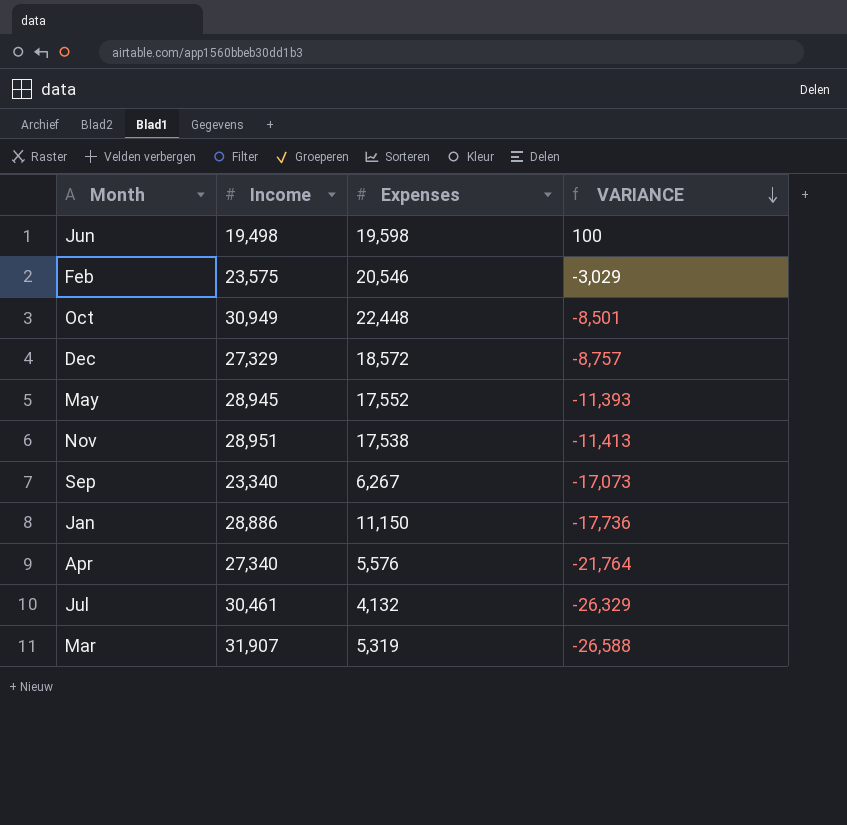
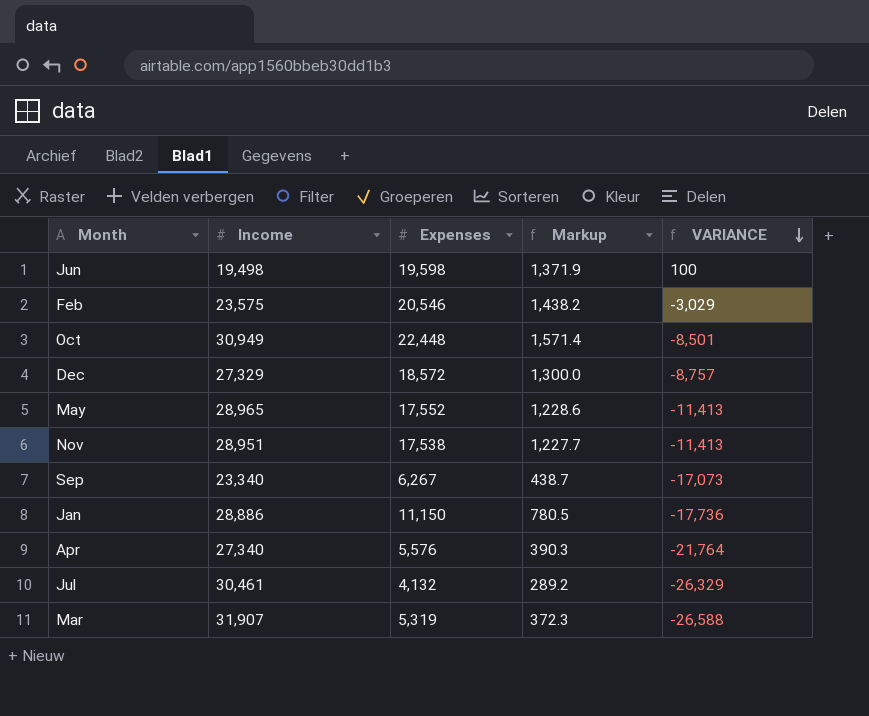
column Markup | formula: none -> [Expenses] * 0.07
May | Income: 28,945 -> 28,965
May | VARIANCE: -11,393 -> -11,413

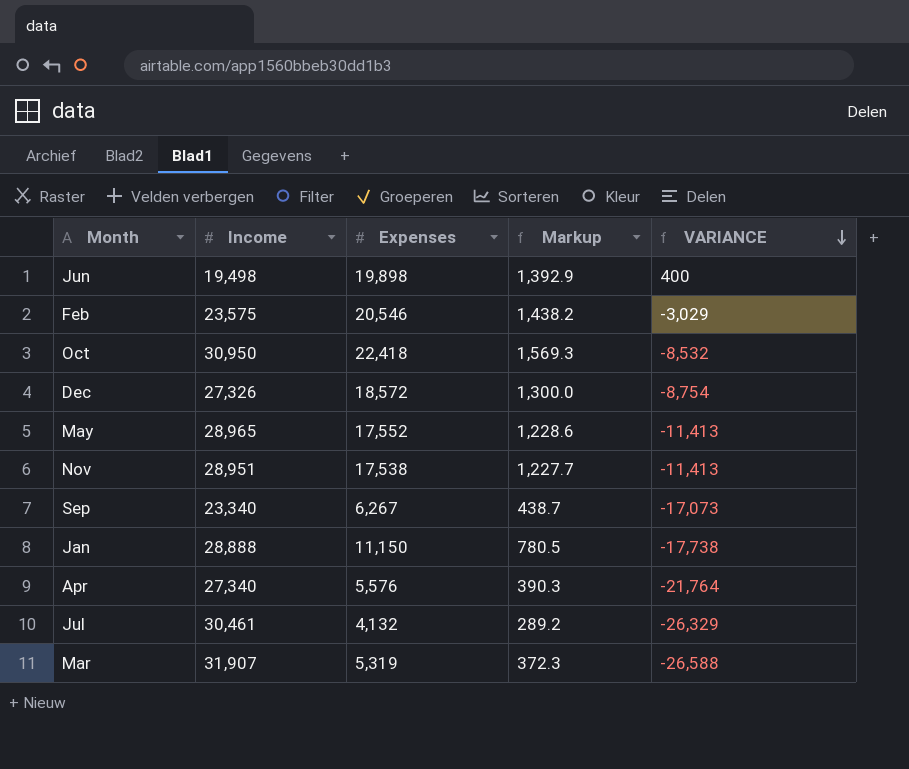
Jun | Expenses: 19,598 -> 19,898
Jun | Markup: 1,371.9 -> 1,392.9
Jun | VARIANCE: 100 -> 400
Oct | Income: 30,949 -> 30,950
Oct | Expenses: 22,448 -> 22,418
Oct | Markup: 1,571.4 -> 1,569.3
Oct | VARIANCE: -8,501 -> -8,532
Dec | Income: 27,329 -> 27,326
Dec | VARIANCE: -8,757 -> -8,754
Jan | Income: 28,886 -> 28,888
Jan | VARIANCE: -17,736 -> -17,738

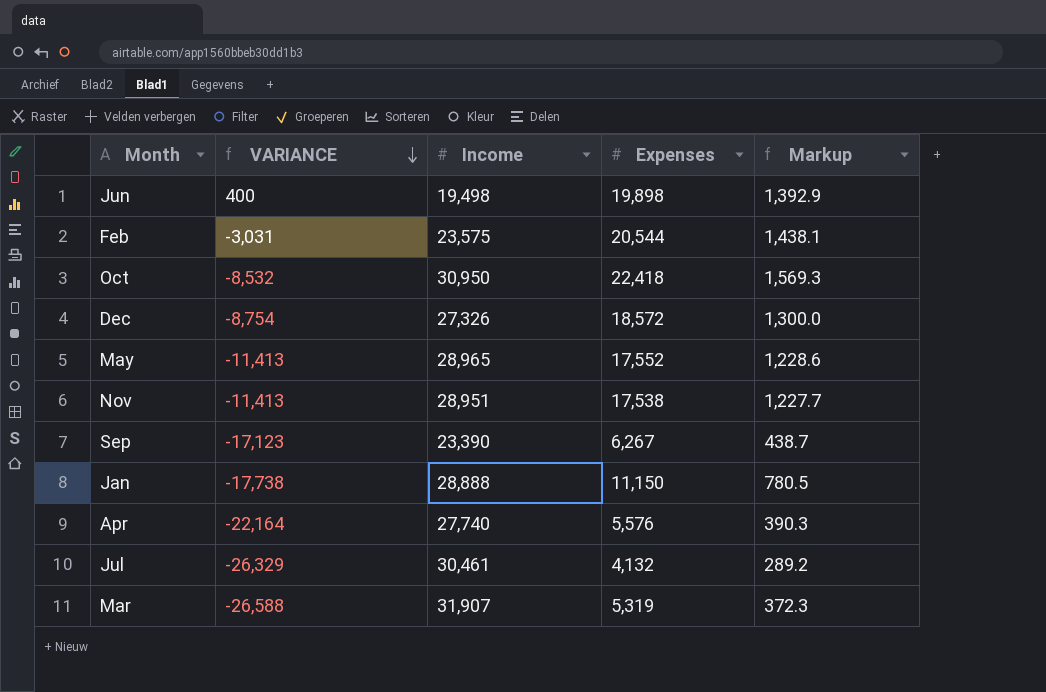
column VARIANCE | position: 5 -> 2
Feb | VARIANCE: -3,029 -> -3,031
Feb | Expenses: 20,546 -> 20,544
Feb | Markup: 1,438.2 -> 1,438.1
Sep | VARIANCE: -17,073 -> -17,123
Sep | Income: 23,340 -> 23,390
Apr | VARIANCE: -21,764 -> -22,164
Apr | Income: 27,340 -> 27,740

